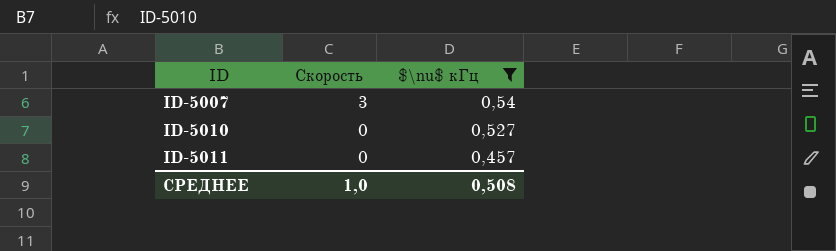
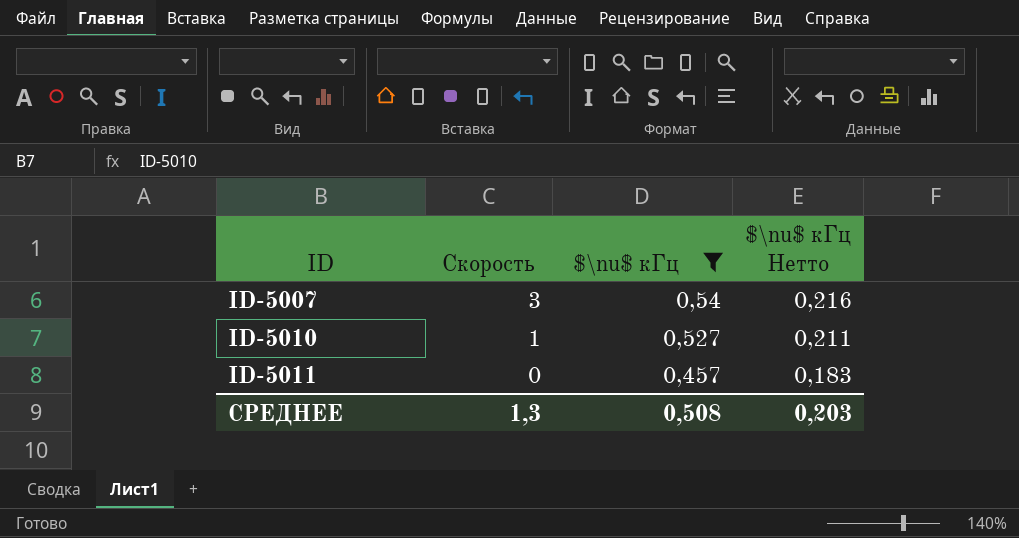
column $\nu$ кГц Нетто | formula: none -> [$\nu$ кГц] * 0,4
ID-5010 | Скорость: 0 -> 1
СРЕДНЕЕ | Скорость: 1,0 -> 1,3

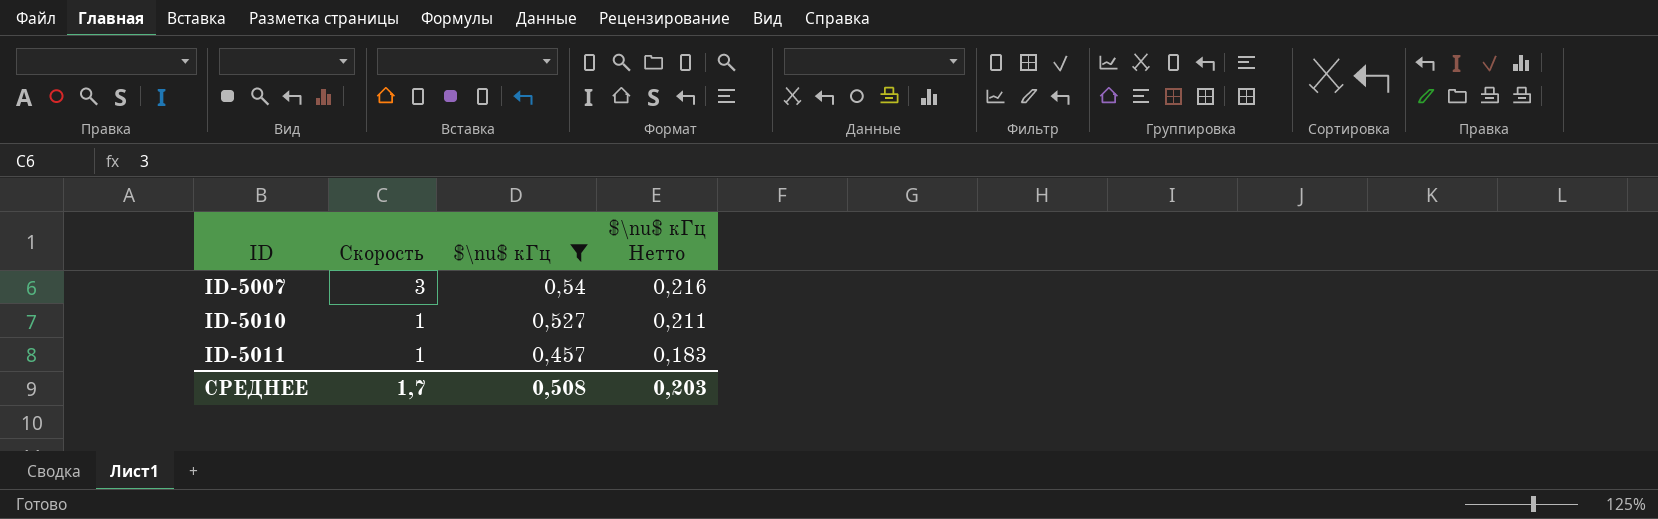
ID-5011 | Скорость: 0 -> 1
СРЕДНЕЕ | Скорость: 1,3 -> 1,7

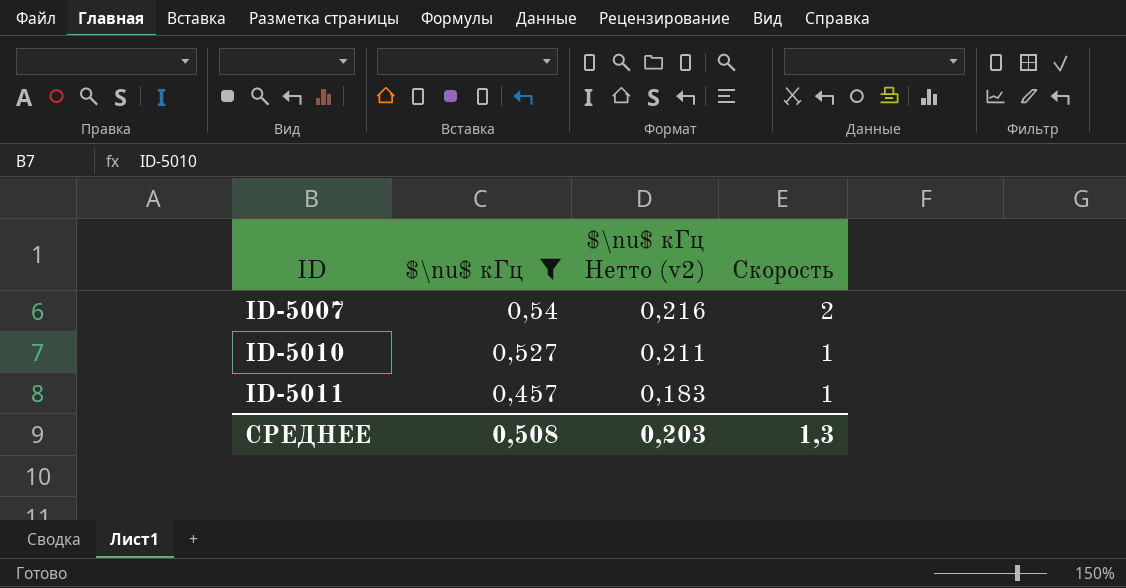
column name: $\nu$ кГц Нетто -> $\nu$ кГц Нетто (v2)
column Скорость | position: 2 -> 4
ID-5007 | Скорость: 3 -> 2
СРЕДНЕЕ | Скорость: 1,7 -> 1,3

